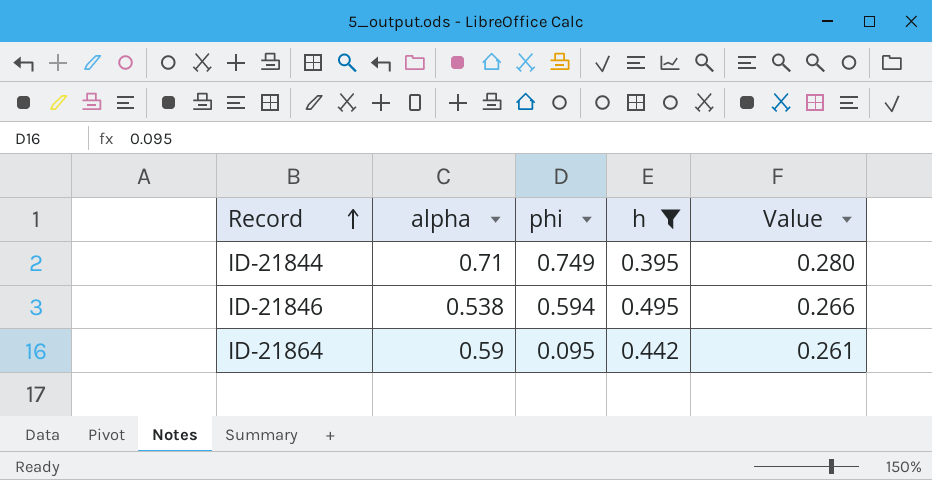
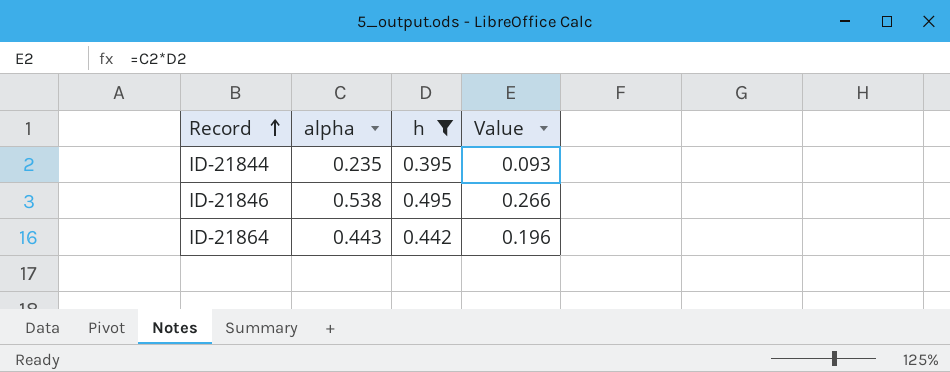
column phi | position: 3 -> none
ID-21844 | alpha: 0.71 -> 0.235
ID-21844 | Value: 0.280 -> 0.093
ID-21864 | alpha: 0.59 -> 0.443
ID-21864 | Value: 0.261 -> 0.196

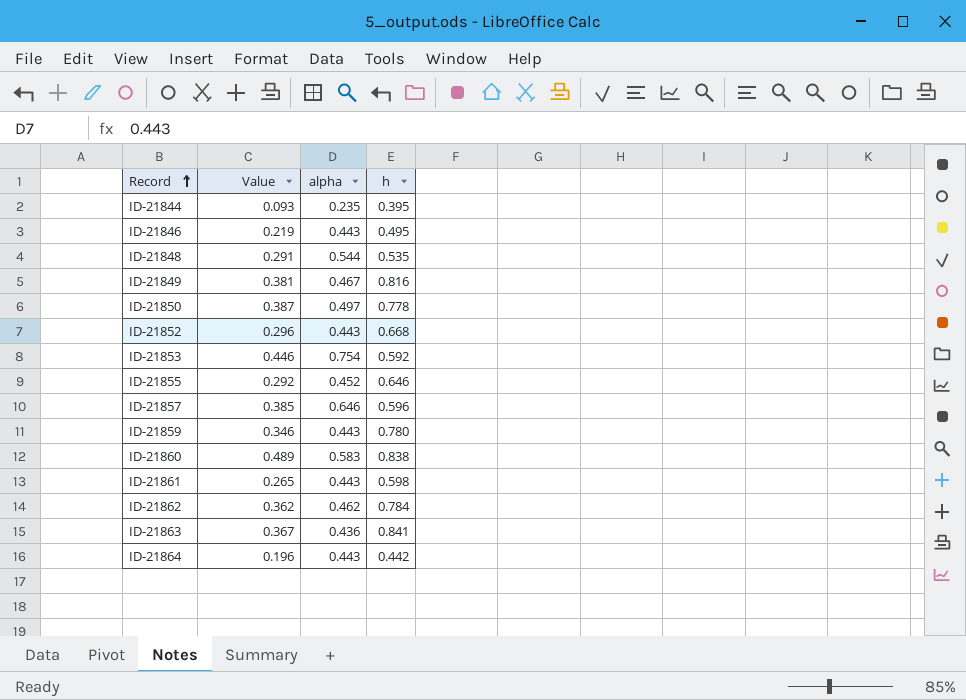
filter: h <= 0.495 -> none
column Value | position: 4 -> 2
ID-21846 | Value: 0.266 -> 0.219
ID-21846 | alpha: 0.538 -> 0.443

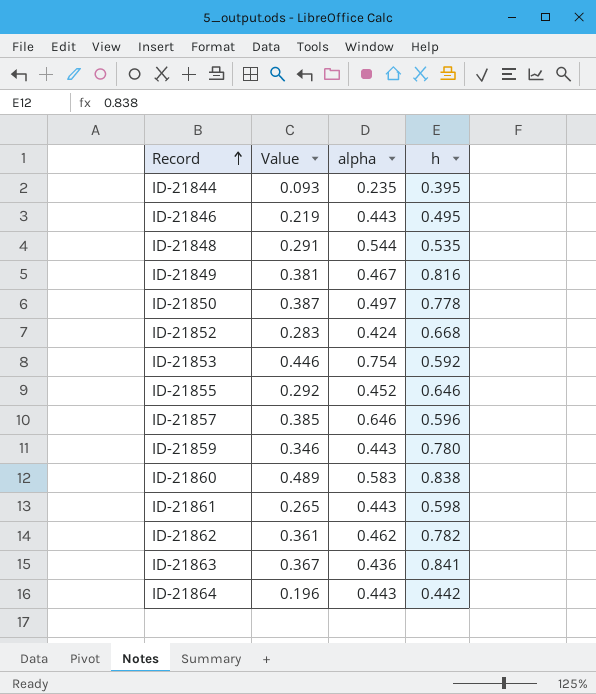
ID-21852 | Value: 0.296 -> 0.283
ID-21852 | alpha: 0.443 -> 0.424
ID-21862 | Value: 0.362 -> 0.361
ID-21862 | h: 0.784 -> 0.782

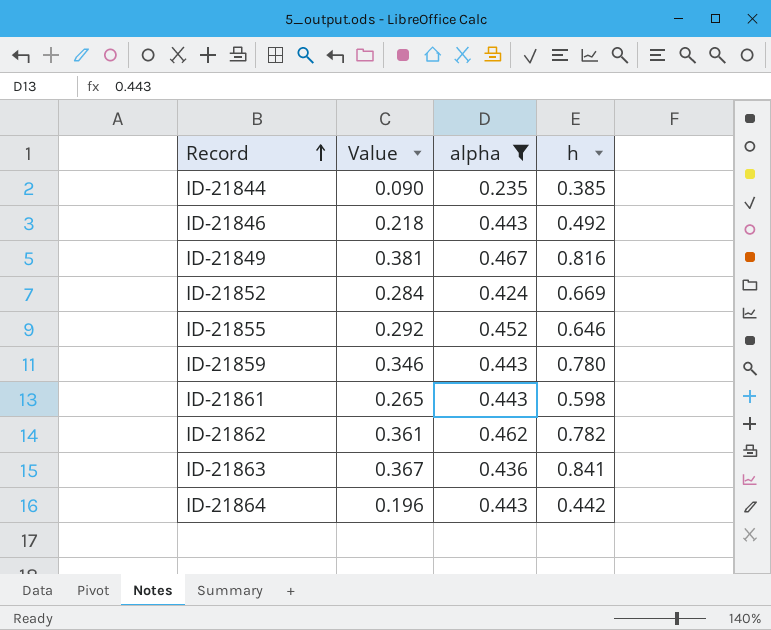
filter: none -> alpha <= 0.467
ID-21844 | Value: 0.093 -> 0.090
ID-21844 | h: 0.395 -> 0.385
ID-21846 | Value: 0.219 -> 0.218
ID-21846 | h: 0.495 -> 0.492
ID-21852 | Value: 0.283 -> 0.284
ID-21852 | h: 0.668 -> 0.669

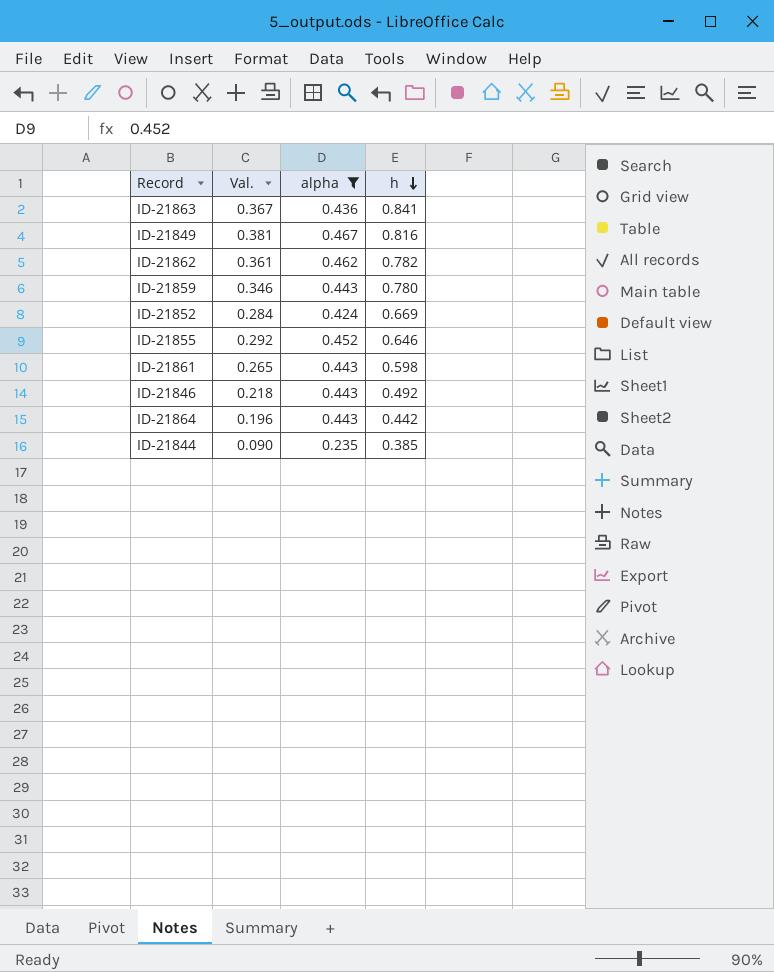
row order: Record ascending -> h descending
column name: Value -> Val.

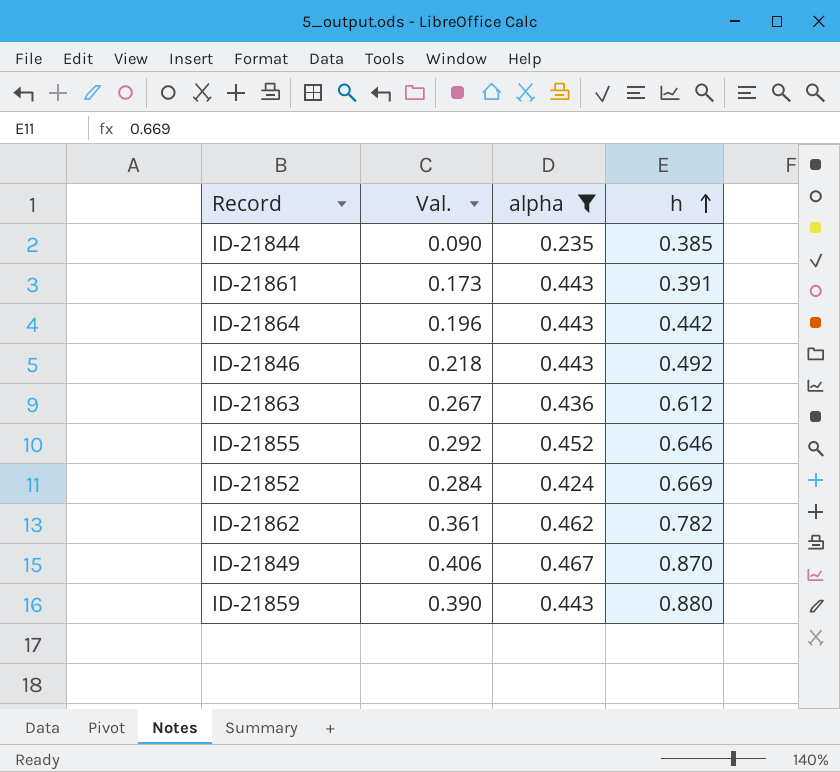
row order: h descending -> h ascending
ID-21861 | Val.: 0.265 -> 0.173
ID-21861 | h: 0.598 -> 0.391
ID-21863 | Val.: 0.367 -> 0.267
ID-21863 | h: 0.841 -> 0.612
ID-21849 | Val.: 0.381 -> 0.406
ID-21849 | h: 0.816 -> 0.870
ID-21859 | Val.: 0.346 -> 0.390
ID-21859 | h: 0.780 -> 0.880

